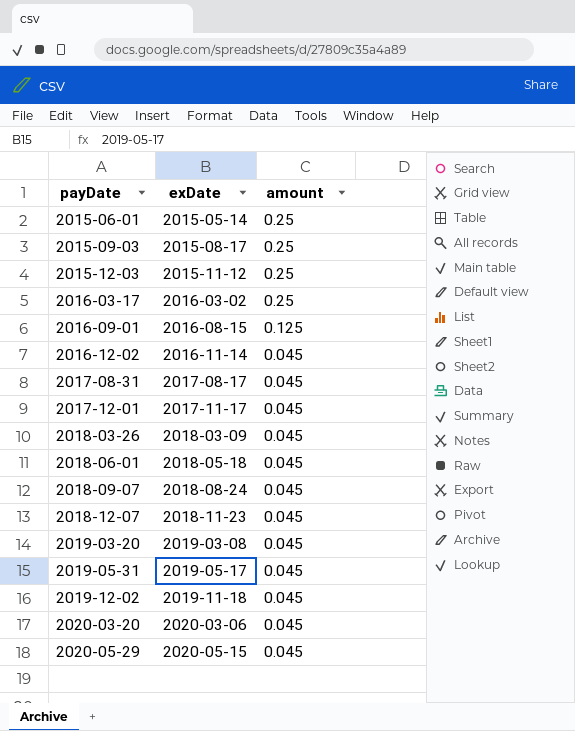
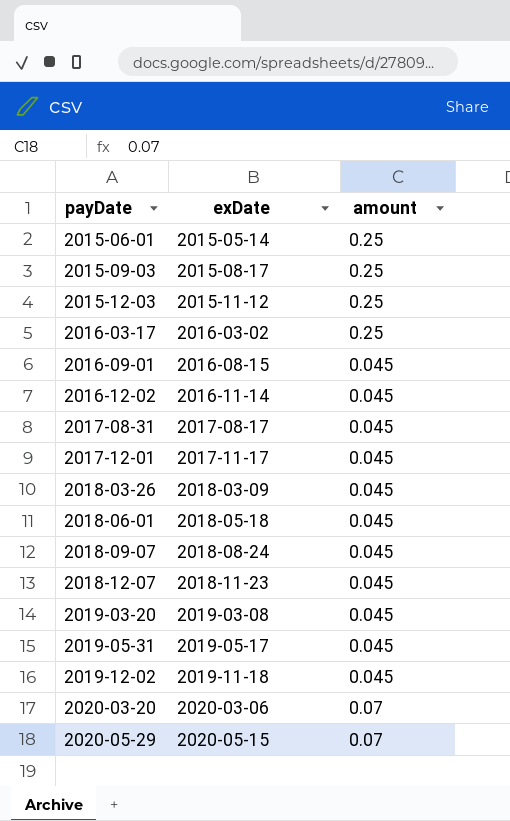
2016-09-01 | amount: 0.125 -> 0.045
2020-03-20 | amount: 0.045 -> 0.07
2020-05-29 | amount: 0.045 -> 0.07

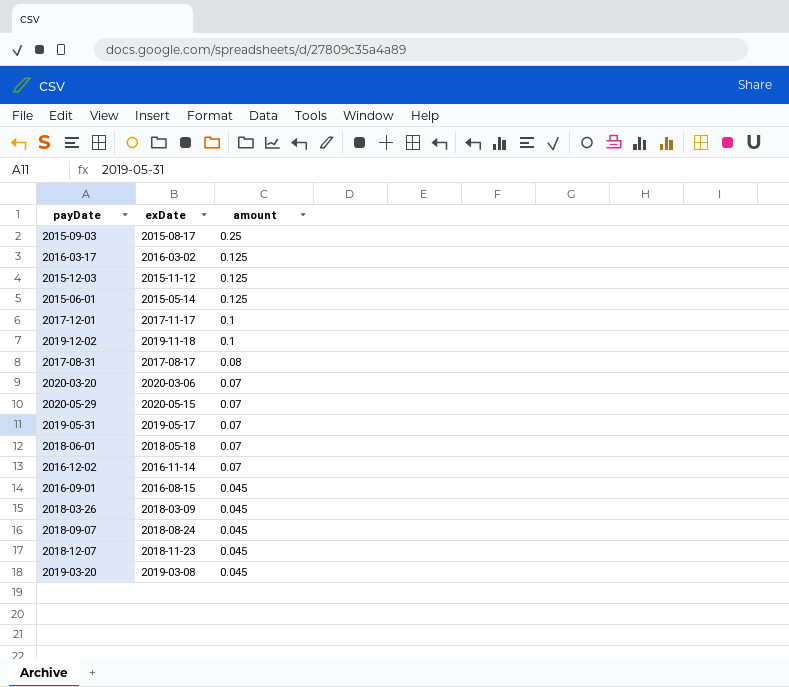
row order: payDate ascending -> amount descending
2016-03-17 | amount: 0.25 -> 0.125
2015-12-03 | amount: 0.25 -> 0.125
2015-06-01 | amount: 0.25 -> 0.125
2017-12-01 | amount: 0.045 -> 0.1
2019-12-02 | amount: 0.045 -> 0.1
2017-08-31 | amount: 0.045 -> 0.08
2019-05-31 | amount: 0.045 -> 0.07
2018-06-01 | amount: 0.045 -> 0.07
2016-12-02 | amount: 0.045 -> 0.07

